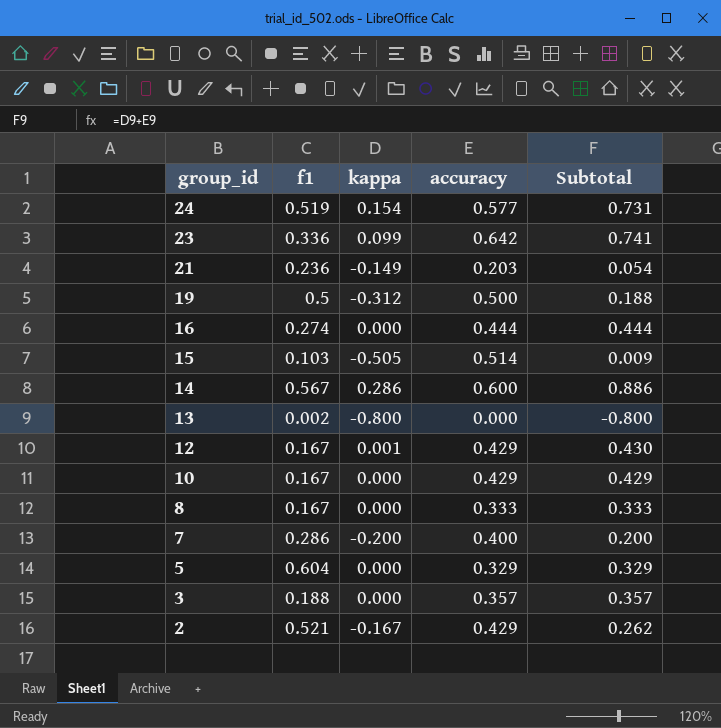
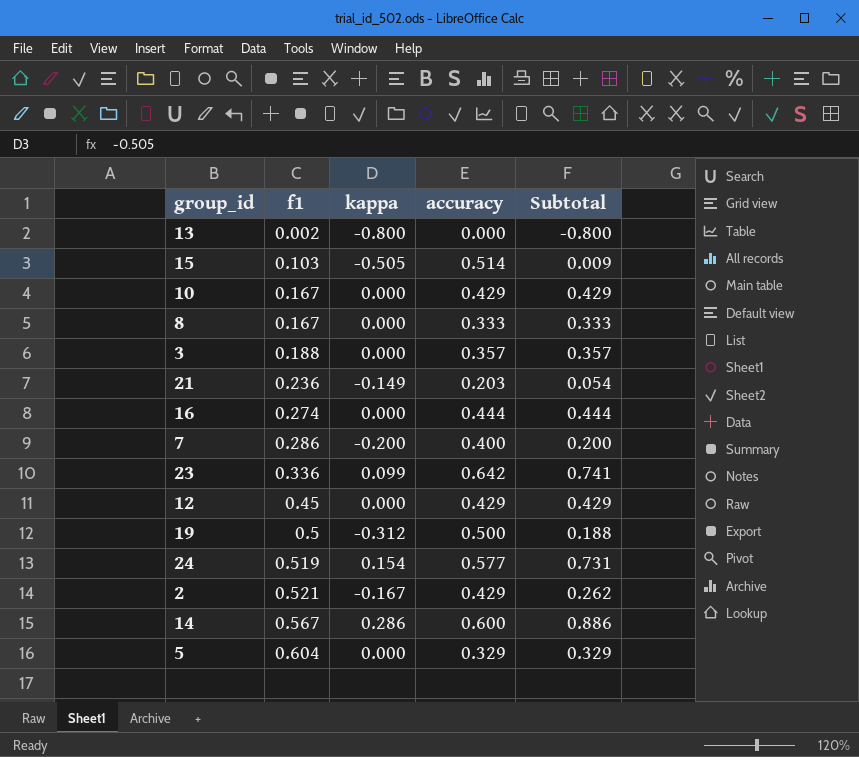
row order: group_id descending -> f1 ascending
12 | f1: 0.167 -> 0.45
12 | kappa: 0.001 -> 0.000
12 | Subtotal: 0.430 -> 0.429

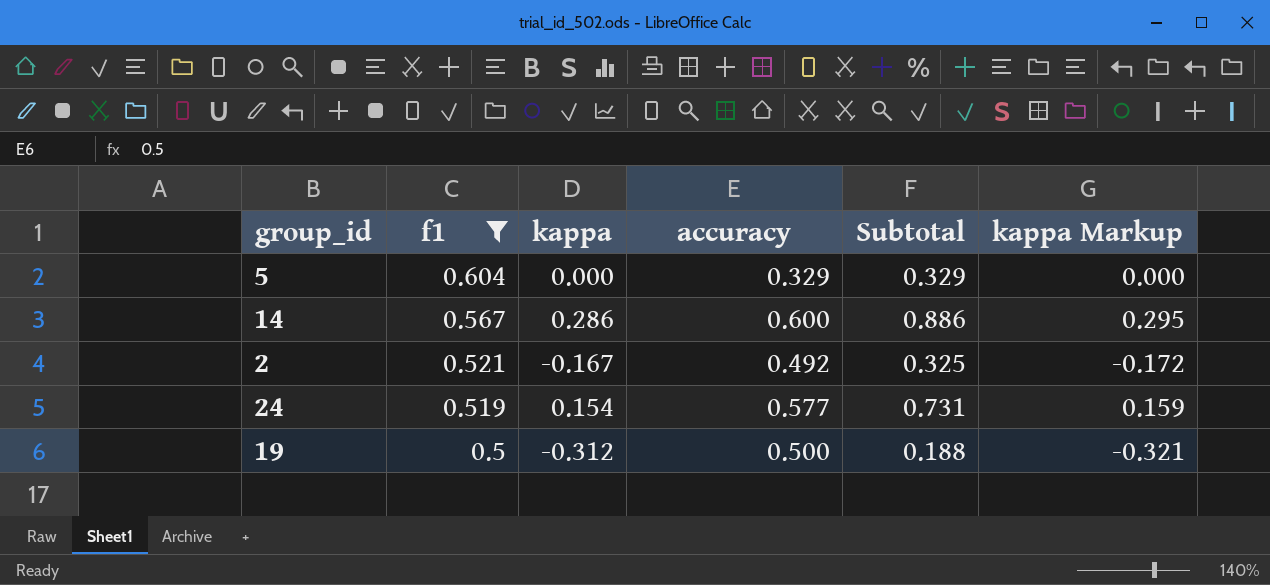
filter: none -> f1 >= 0.5
row order: f1 ascending -> f1 descending
column kappa Markup | formula: none -> [kappa] * 1.03
2 | accuracy: 0.429 -> 0.492
2 | Subtotal: 0.262 -> 0.325

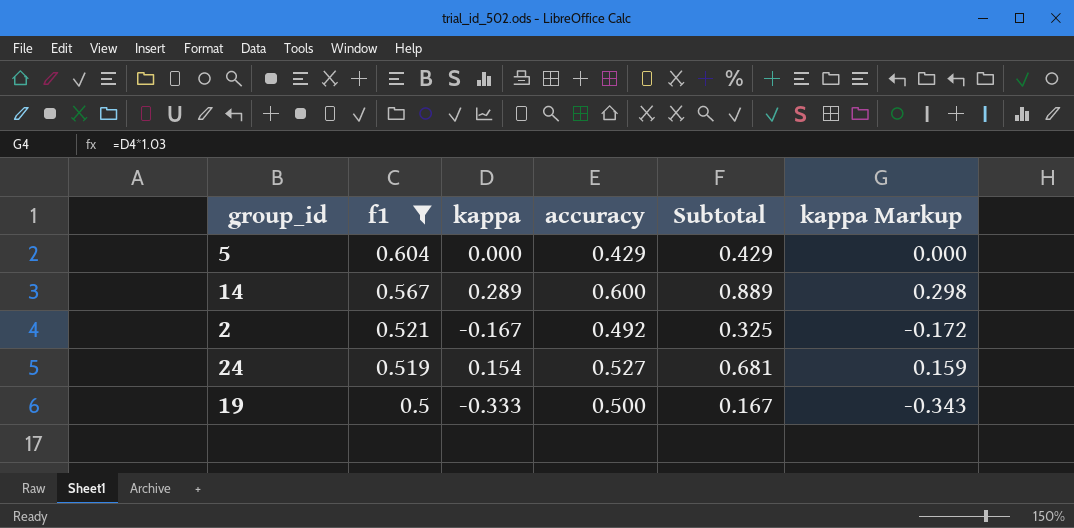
5 | accuracy: 0.329 -> 0.429
5 | Subtotal: 0.329 -> 0.429
14 | kappa: 0.286 -> 0.289
14 | Subtotal: 0.886 -> 0.889
14 | kappa Markup: 0.295 -> 0.298
24 | accuracy: 0.577 -> 0.527
24 | Subtotal: 0.731 -> 0.681
19 | kappa: -0.312 -> -0.333
19 | Subtotal: 0.188 -> 0.167
19 | kappa Markup: -0.321 -> -0.343

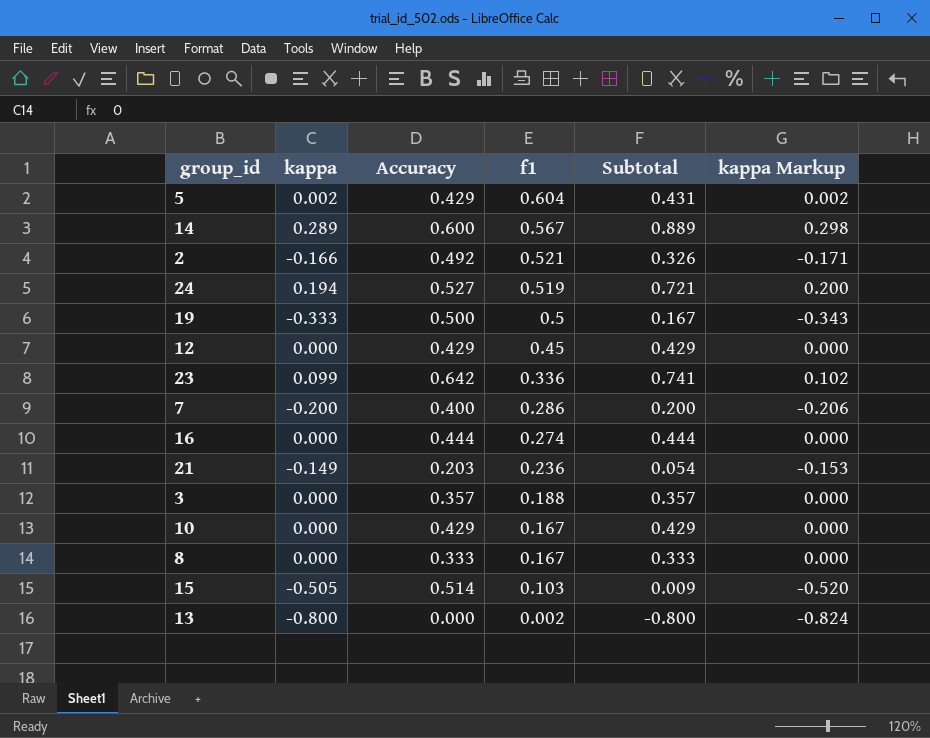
filter: f1 >= 0.5 -> none
column name: accuracy -> Accuracy
column f1 | position: 2 -> 4
5 | kappa: 0.000 -> 0.002
5 | Subtotal: 0.429 -> 0.431
5 | kappa Markup: 0.000 -> 0.002
2 | kappa: -0.167 -> -0.166
2 | Subtotal: 0.325 -> 0.326
2 | kappa Markup: -0.172 -> -0.171
24 | kappa: 0.154 -> 0.194
24 | Subtotal: 0.681 -> 0.721
24 | kappa Markup: 0.159 -> 0.200

